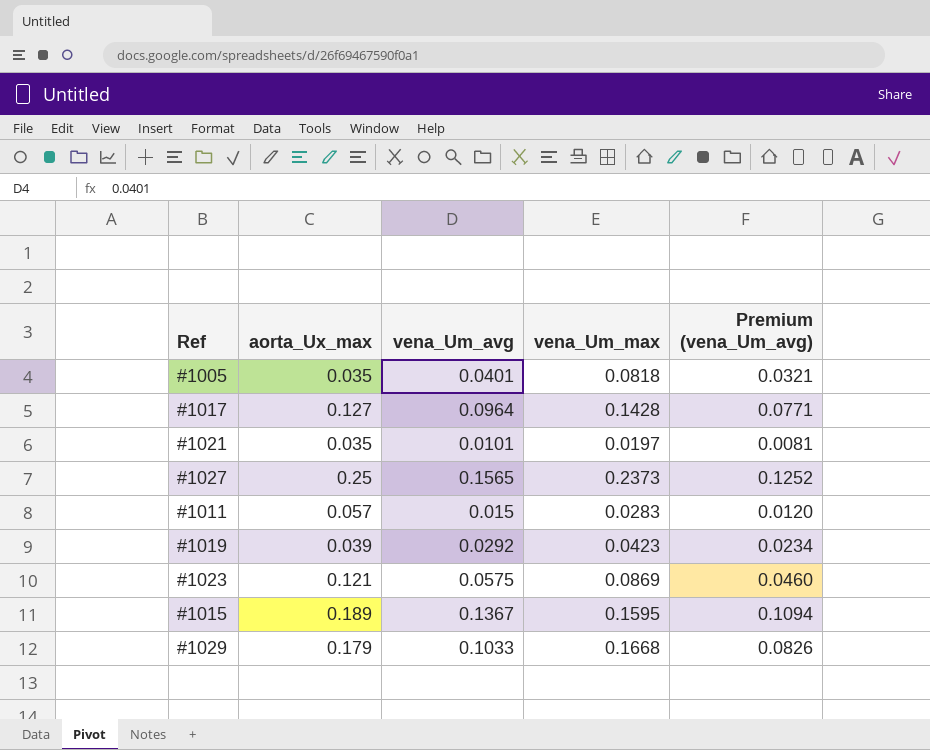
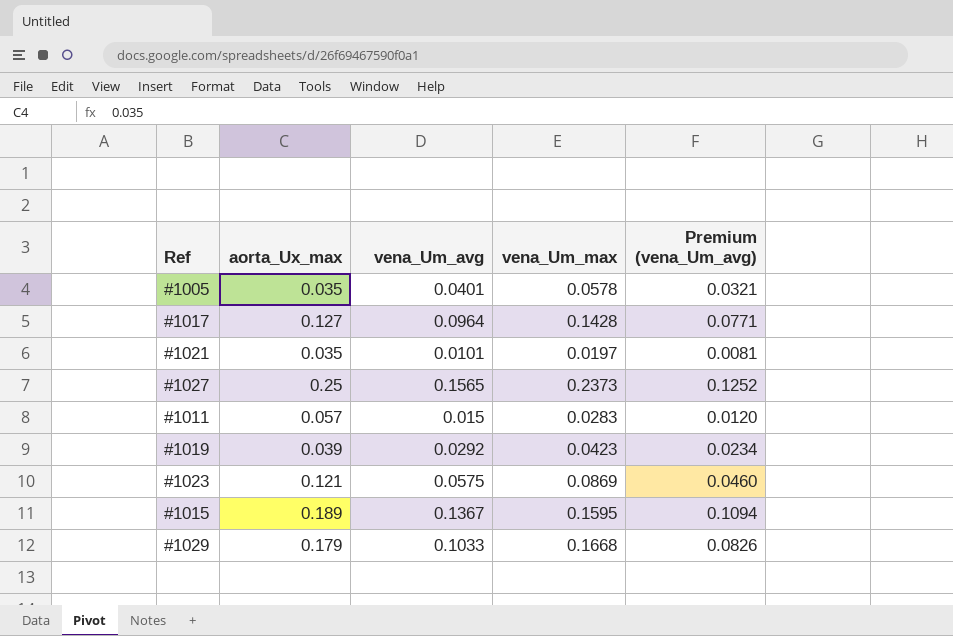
#1005 | vena_Um_max: 0.0818 -> 0.0578

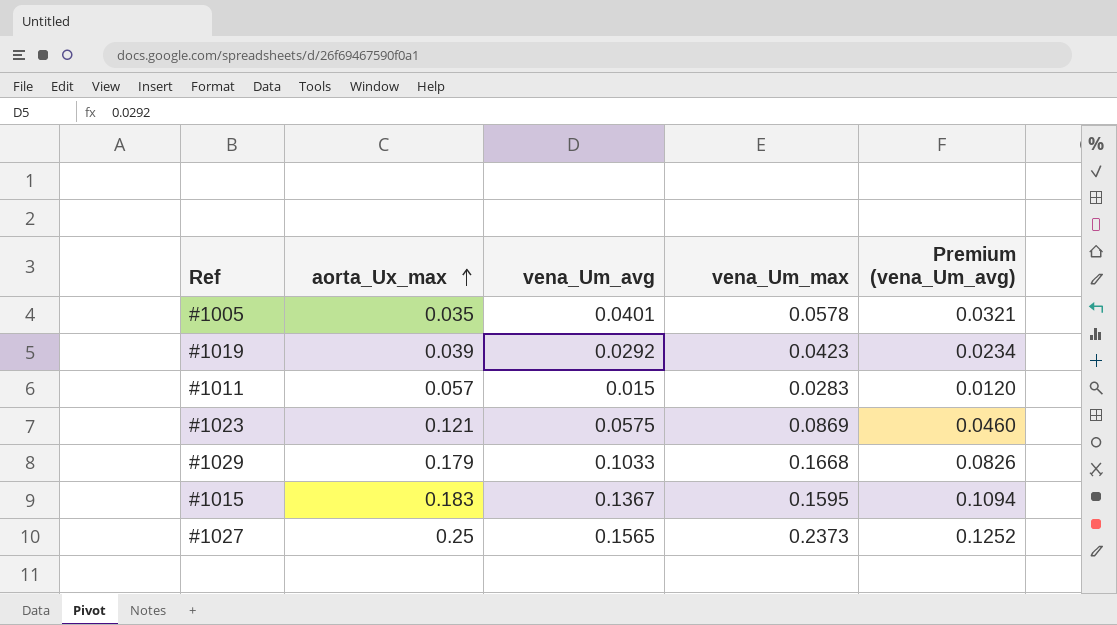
row order: none -> aorta_Ux_max ascending
row #1017: 0.127 | 0.0964 | 0.1428 | 0.0771 -> none
row #1021: 0.035 | 0.0101 | 0.0197 | 0.0081 -> none
#1015 | aorta_Ux_max: 0.189 -> 0.183

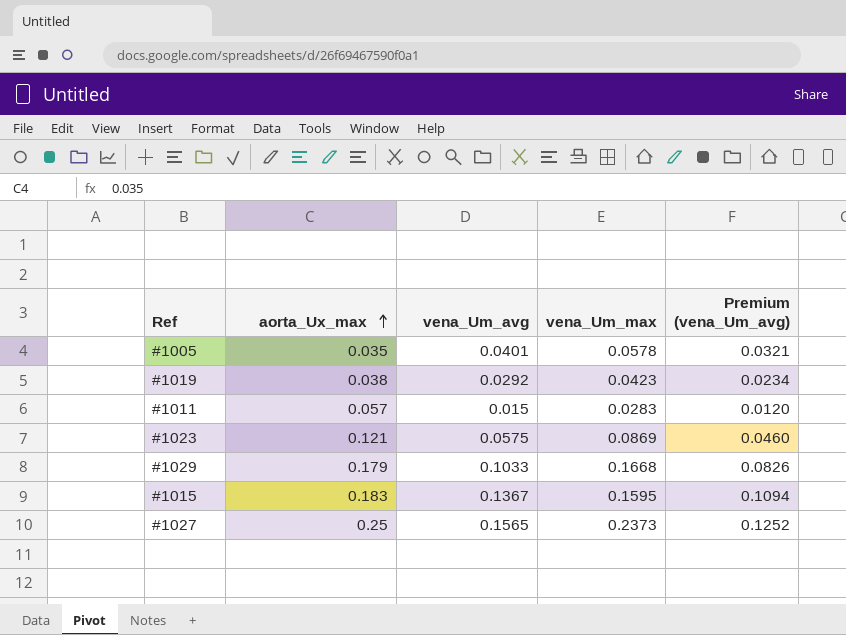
#1019 | aorta_Ux_max: 0.039 -> 0.038

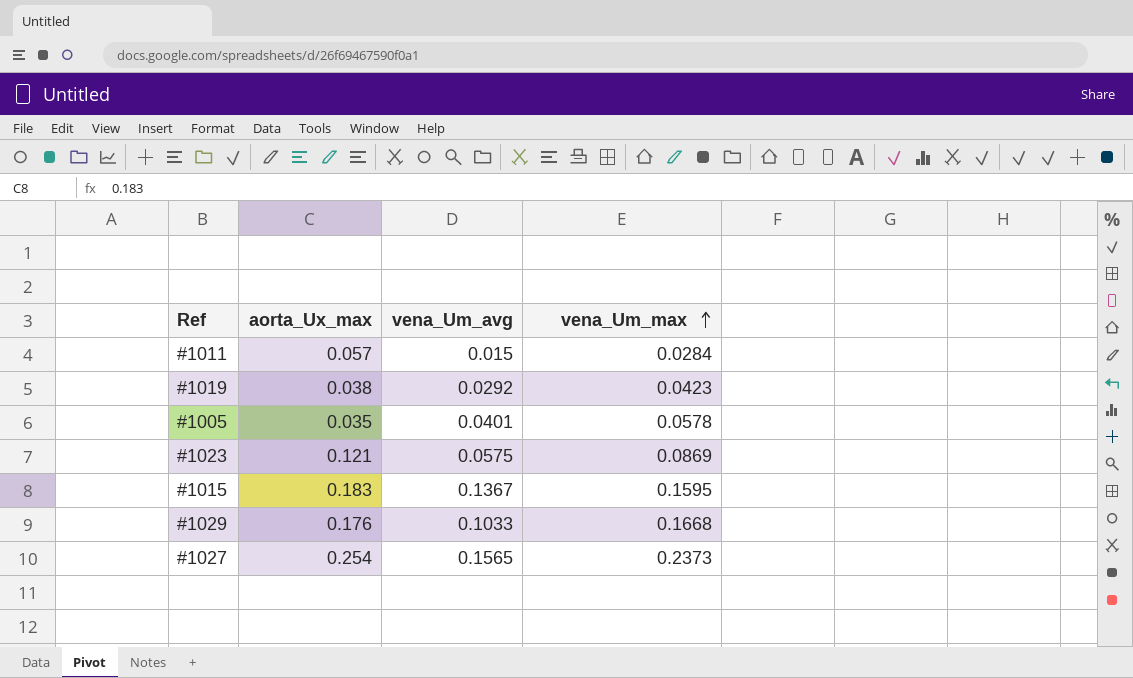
row order: aorta_Ux_max ascending -> vena_Um_max ascending
column Premium (vena_Um_avg) | formula: [vena_Um_avg] * 0.8 -> none
#1011 | vena_Um_max: 0.0283 -> 0.0284
#1029 | aorta_Ux_max: 0.179 -> 0.176
#1027 | aorta_Ux_max: 0.25 -> 0.254

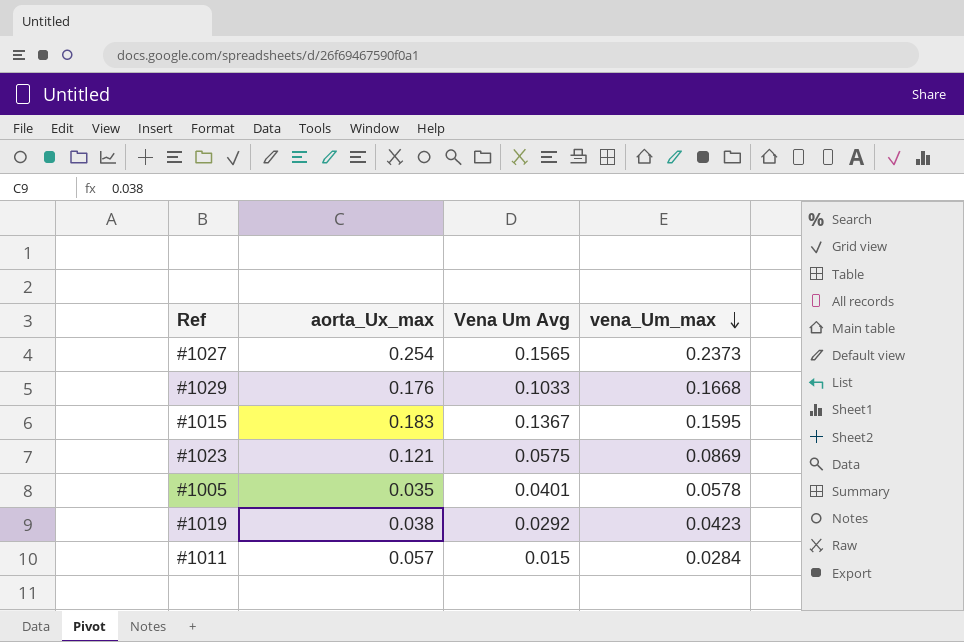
row order: vena_Um_max ascending -> vena_Um_max descending
column name: vena_Um_avg -> Vena Um Avg

